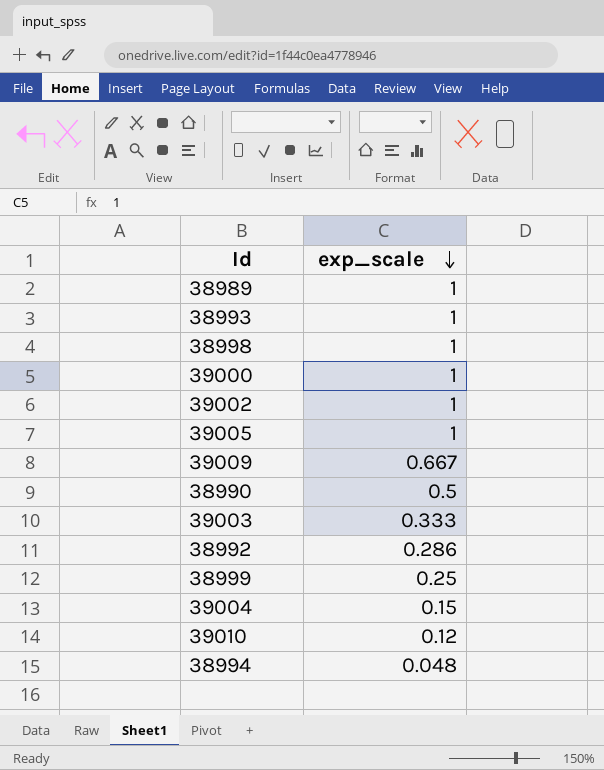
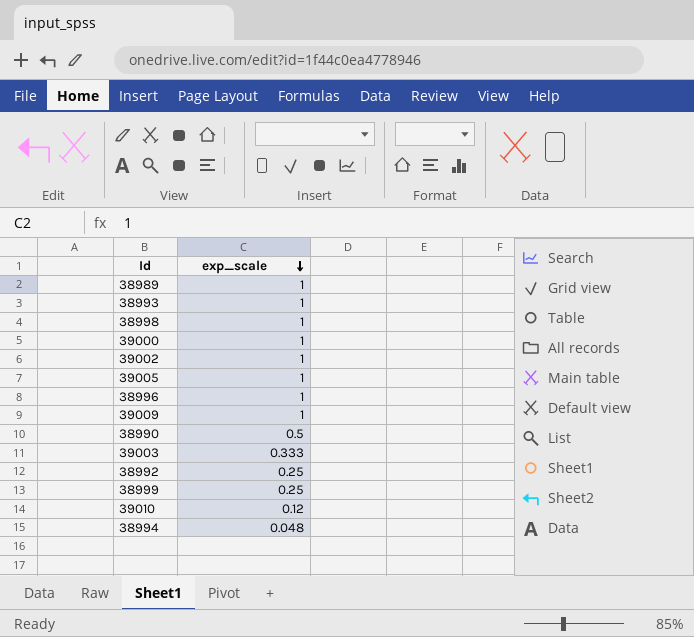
row 39004: 0.15 -> none
row 38996: none -> 1
39009 | exp_scale: 0.667 -> 1
38992 | exp_scale: 0.286 -> 0.25

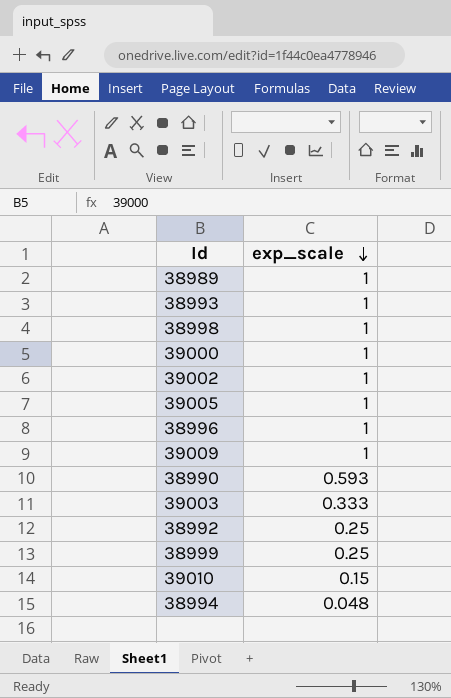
38990 | exp_scale: 0.5 -> 0.593
39010 | exp_scale: 0.12 -> 0.15

